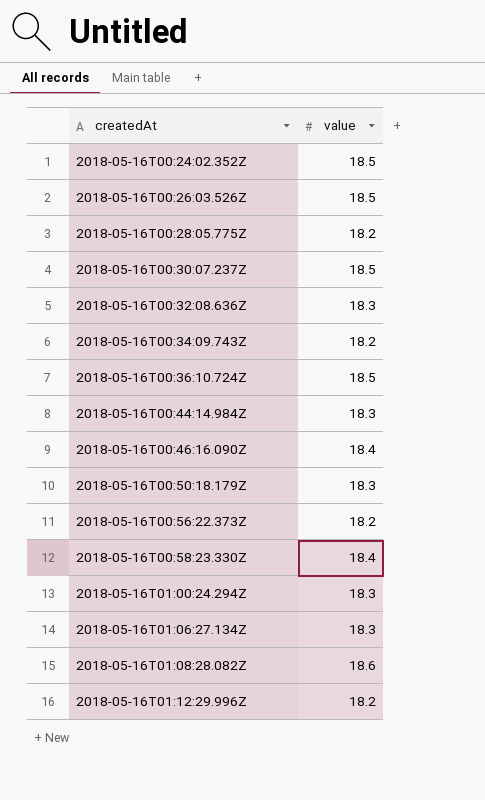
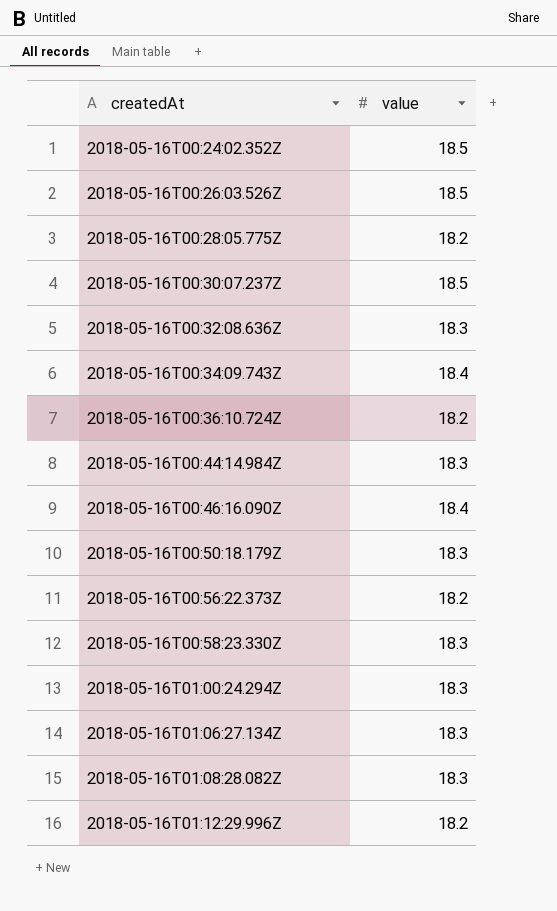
2018-05-16T00:34:09.743Z | value: 18.2 -> 18.4
2018-05-16T00:36:10.724Z | value: 18.5 -> 18.2
2018-05-16T00:58:23.330Z | value: 18.4 -> 18.3
2018-05-16T01:08:28.082Z | value: 18.6 -> 18.3

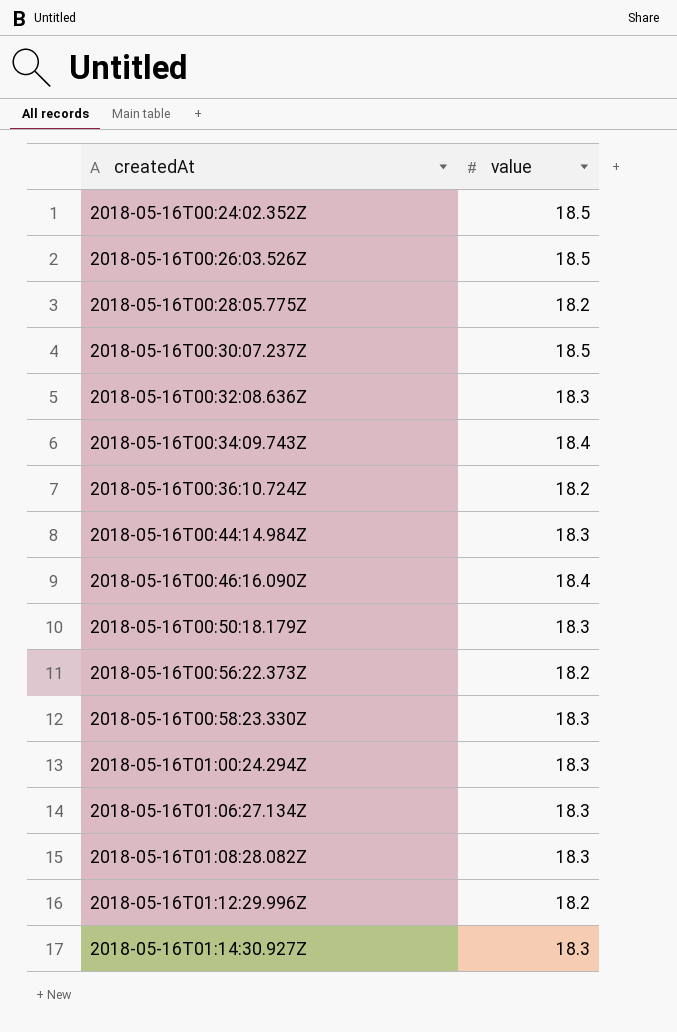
row 2018-05-16T01:14:30.927Z: none -> 18.3

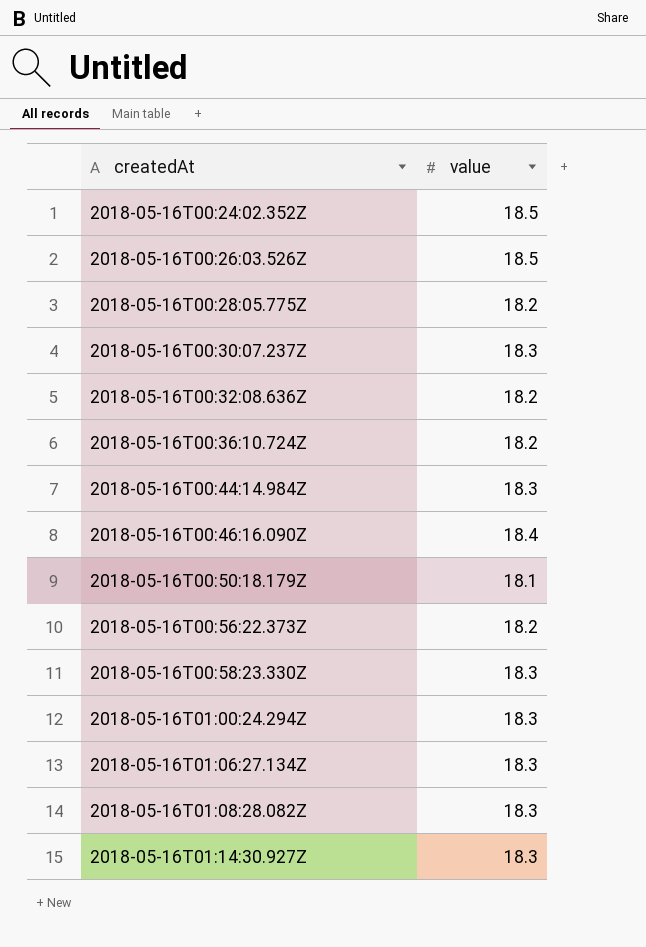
row 2018-05-16T00:34:09.743Z: 18.4 -> none
row 2018-05-16T01:12:29.996Z: 18.2 -> none
2018-05-16T00:30:07.237Z | value: 18.5 -> 18.3
2018-05-16T00:32:08.636Z | value: 18.3 -> 18.2
2018-05-16T00:50:18.179Z | value: 18.3 -> 18.1

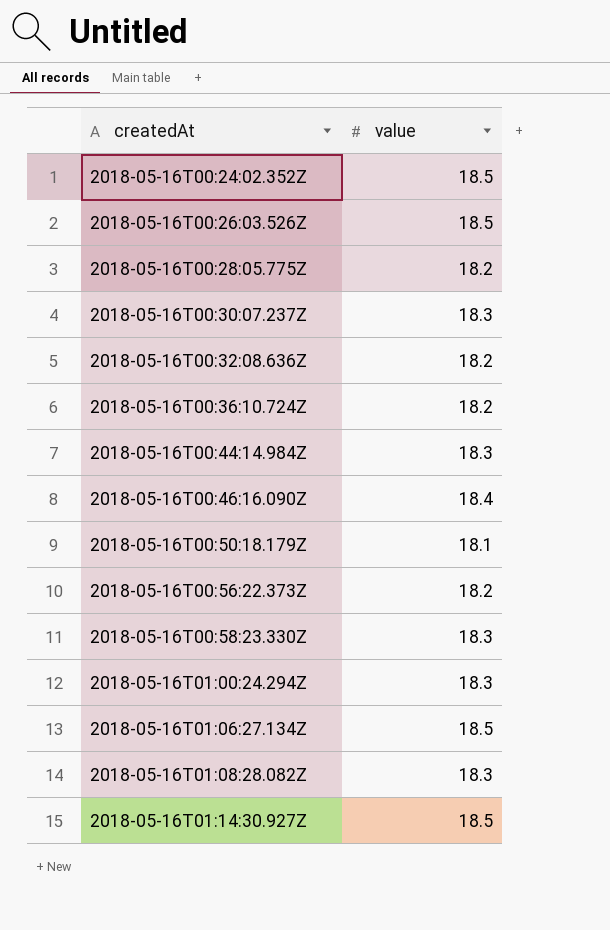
2018-05-16T01:06:27.134Z | value: 18.3 -> 18.5
2018-05-16T01:14:30.927Z | value: 18.3 -> 18.5

